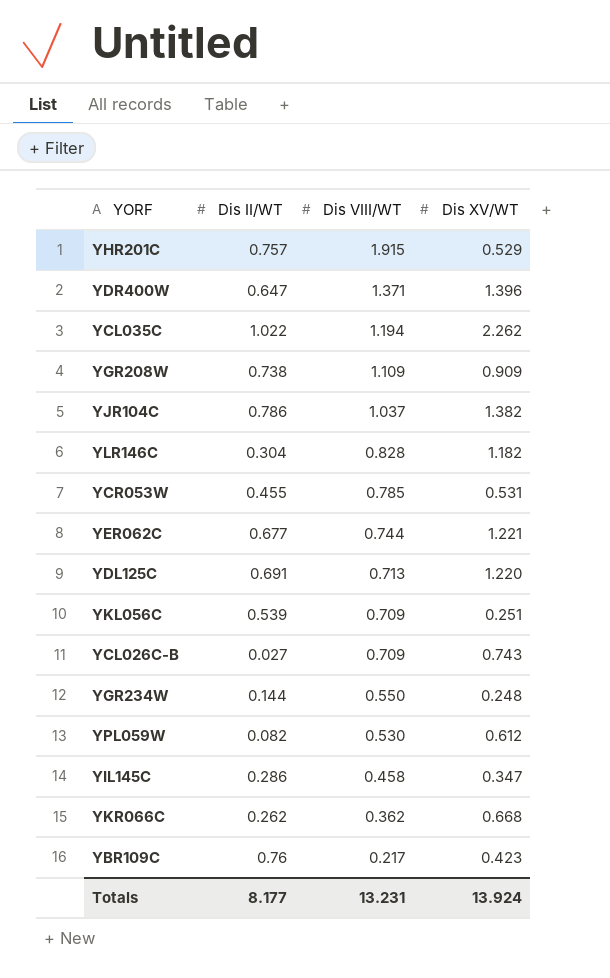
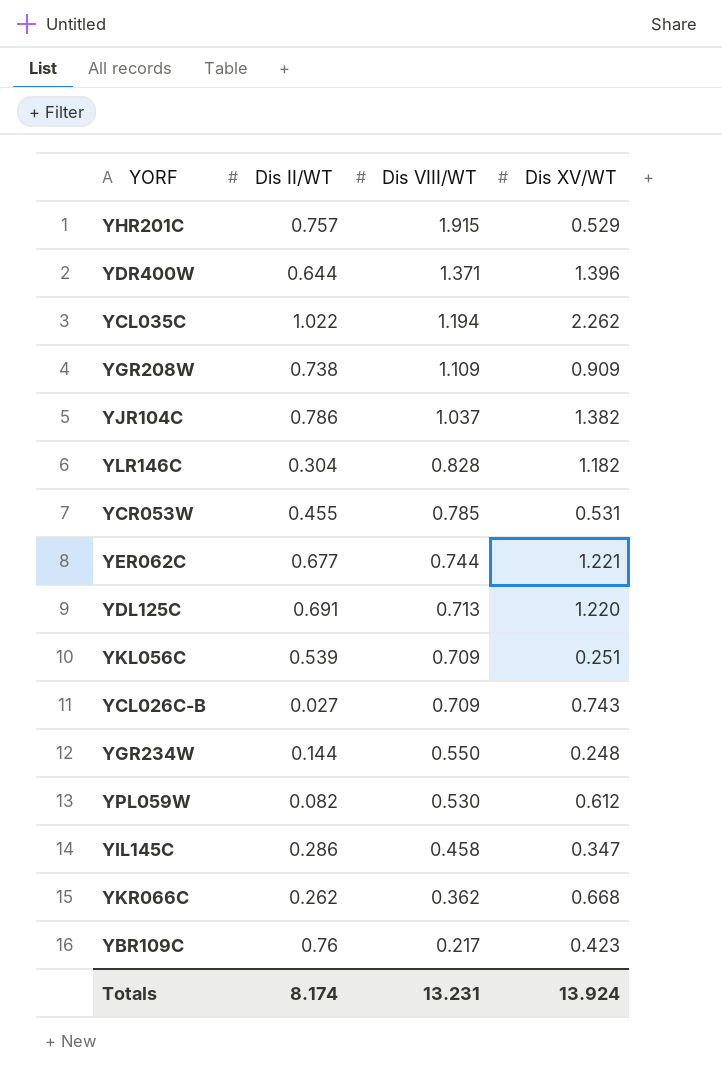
YDR400W | Dis II/WT: 0.647 -> 0.644
Totals | Dis II/WT: 8.177 -> 8.174

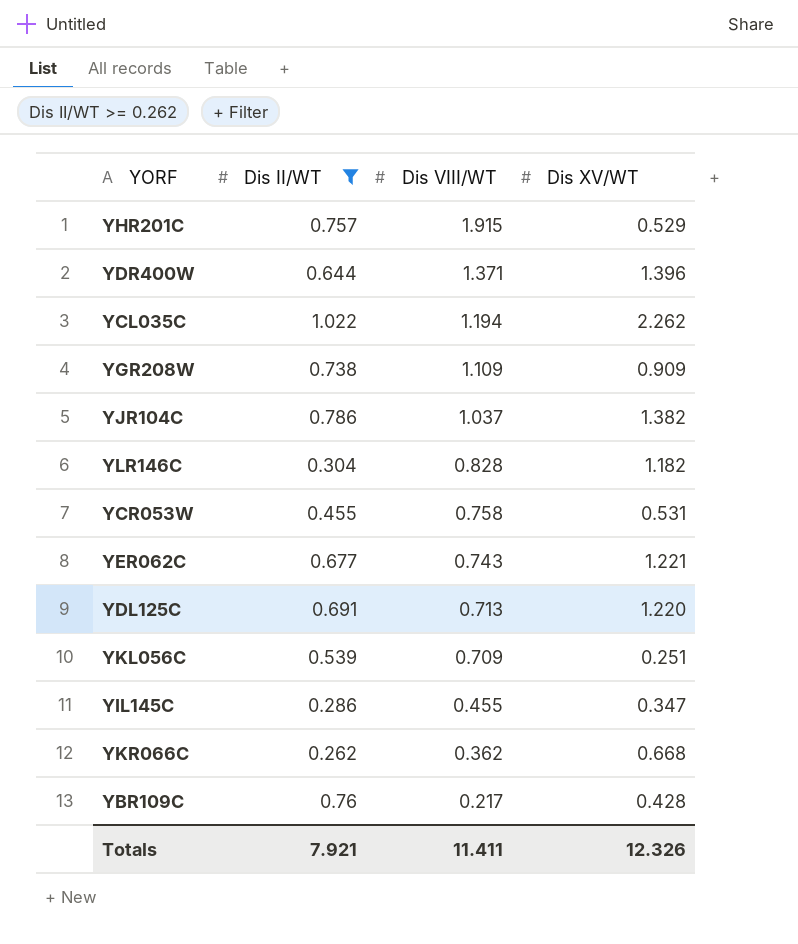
filter: none -> Dis II/WT >= 0.262
YCR053W | Dis VIII/WT: 0.785 -> 0.758
YER062C | Dis VIII/WT: 0.744 -> 0.743
YIL145C | Dis VIII/WT: 0.458 -> 0.455
YBR109C | Dis XV/WT: 0.423 -> 0.428
Totals | Dis II/WT: 8.174 -> 7.921
Totals | Dis VIII/WT: 13.231 -> 11.411
Totals | Dis XV/WT: 13.924 -> 12.326

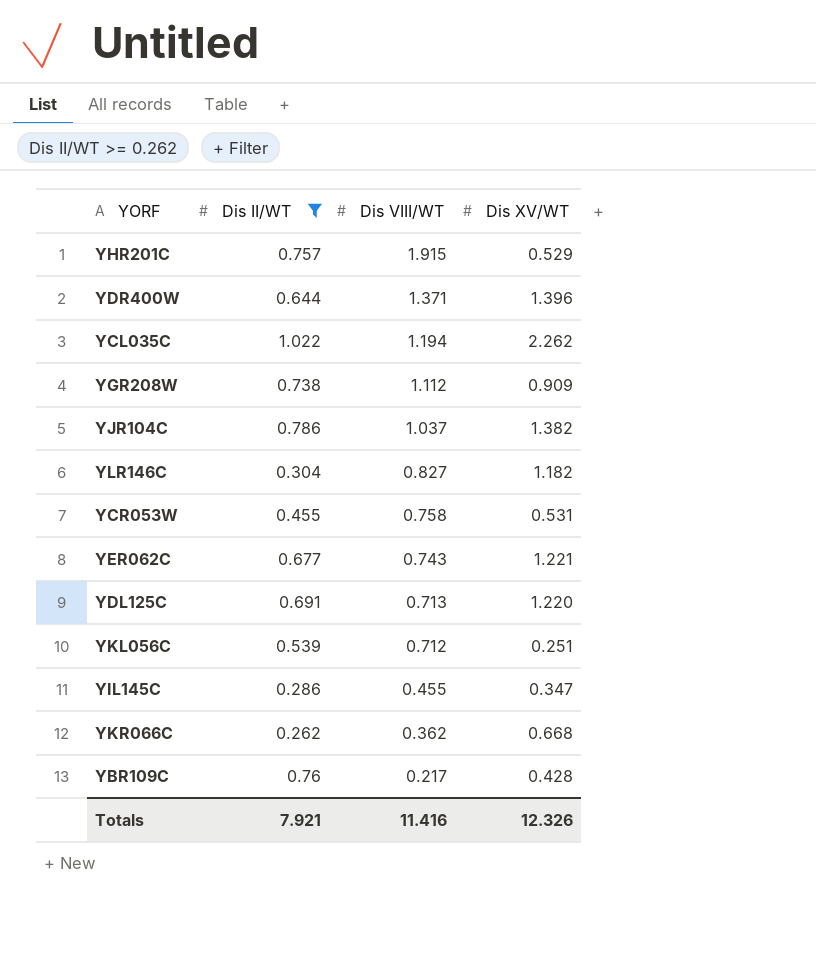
YGR208W | Dis VIII/WT: 1.109 -> 1.112
YLR146C | Dis VIII/WT: 0.828 -> 0.827
YKL056C | Dis VIII/WT: 0.709 -> 0.712
Totals | Dis VIII/WT: 11.411 -> 11.416

